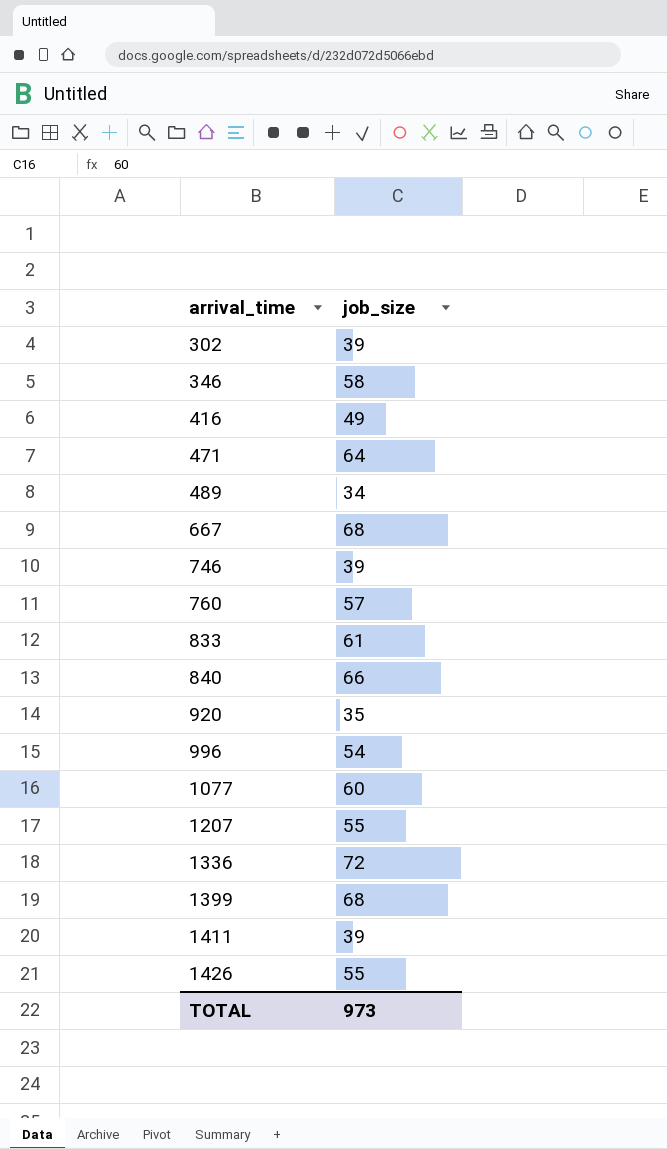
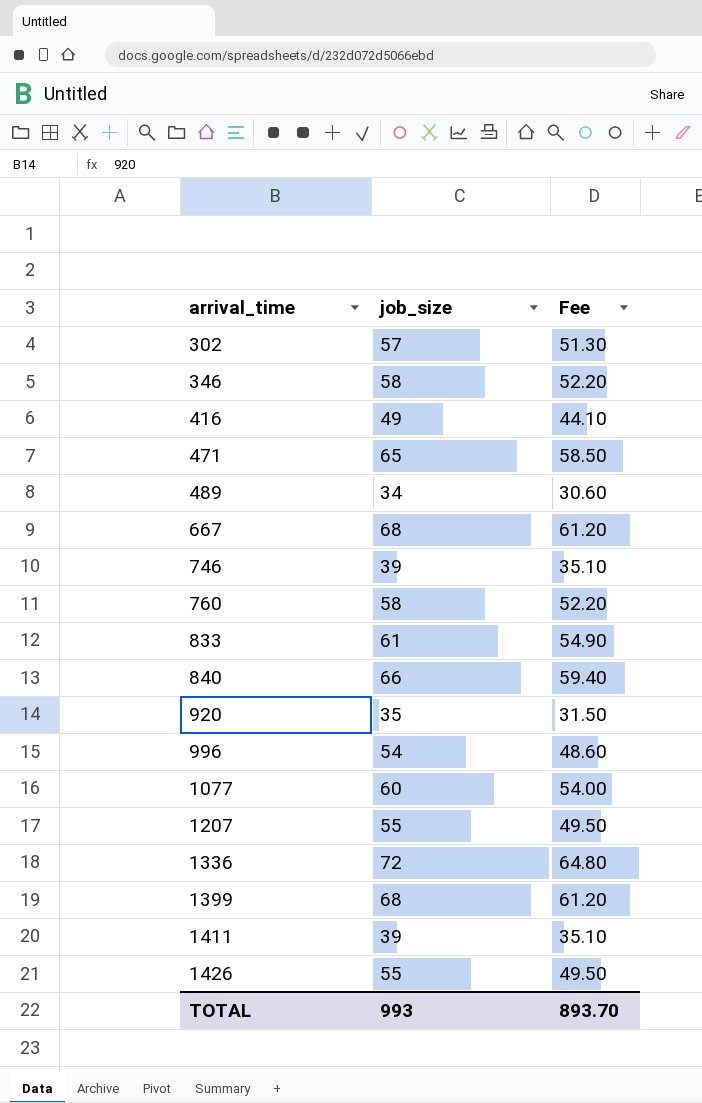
column Fee | formula: none -> [job_size] * 0.9
302 | job_size: 39 -> 57
471 | job_size: 64 -> 65
760 | job_size: 57 -> 58
TOTAL | job_size: 973 -> 993

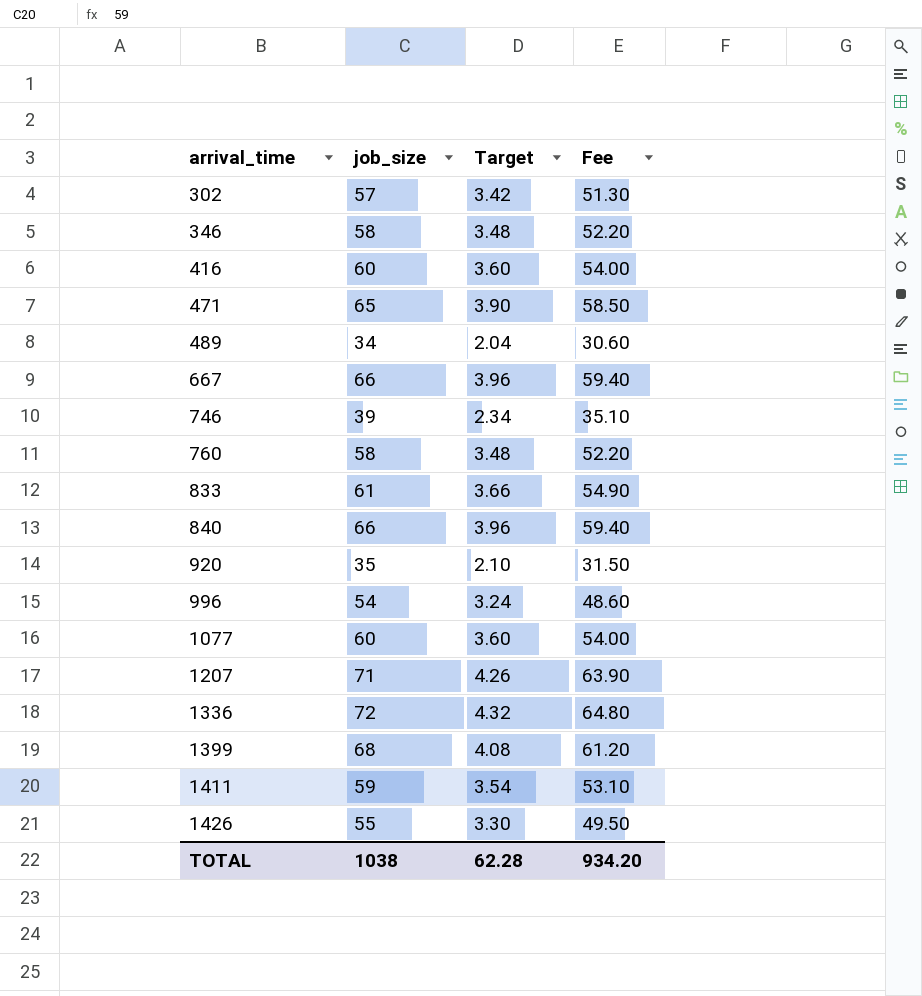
column Target | formula: none -> [job_size] * 0.06
416 | job_size: 49 -> 60
416 | Fee: 44.10 -> 54.00
667 | job_size: 68 -> 66
667 | Fee: 61.20 -> 59.40
1207 | job_size: 55 -> 71
1207 | Fee: 49.50 -> 63.90
1411 | job_size: 39 -> 59
1411 | Fee: 35.10 -> 53.10
TOTAL | job_size: 993 -> 1038
TOTAL | Fee: 893.70 -> 934.20

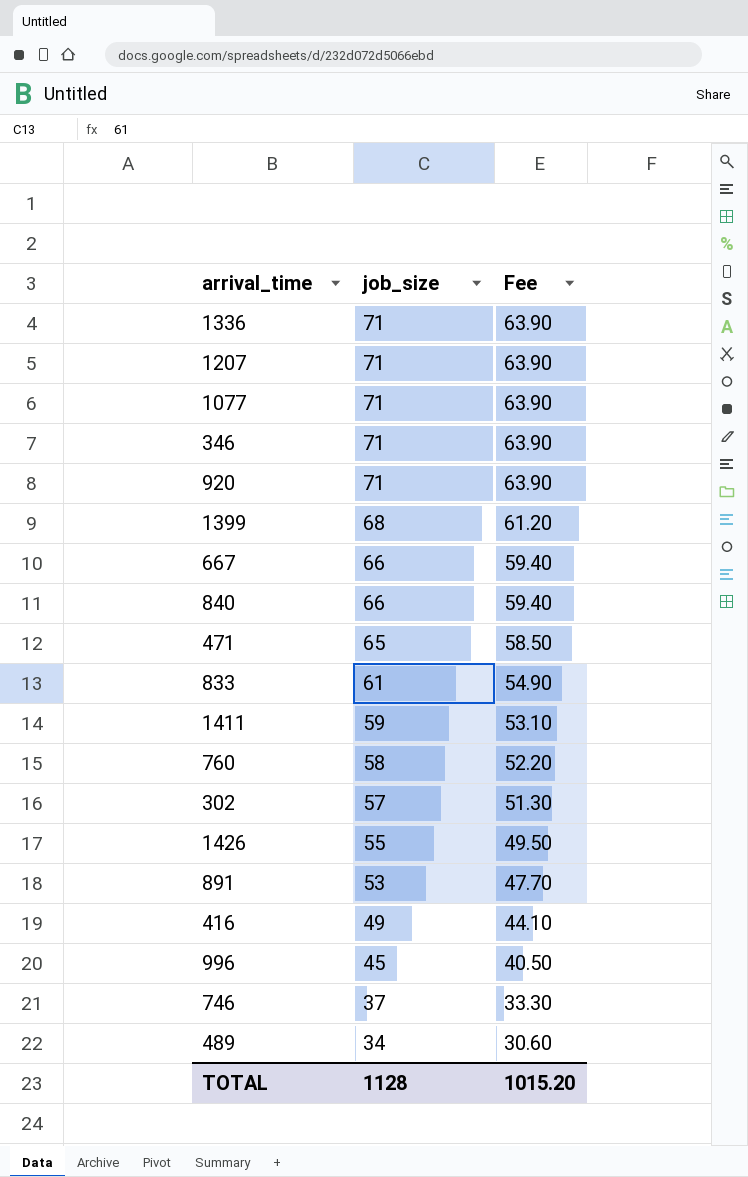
row order: arrival_time ascending -> job_size descending
column Target | formula: [job_size] * 0.06 -> none
1336 | job_size: 72 -> 71
1336 | Fee: 64.80 -> 63.90
1077 | job_size: 60 -> 71
1077 | Fee: 54.00 -> 63.90
346 | job_size: 58 -> 71
346 | Fee: 52.20 -> 63.90
920 | job_size: 35 -> 71
920 | Fee: 31.50 -> 63.90
row 891: none -> 53 | 47.70
416 | job_size: 60 -> 49
416 | Fee: 54.00 -> 44.10
996 | job_size: 54 -> 45
996 | Fee: 48.60 -> 40.50
746 | job_size: 39 -> 37
746 | Fee: 35.10 -> 33.30
TOTAL | job_size: 1038 -> 1128
TOTAL | Fee: 934.20 -> 1015.20

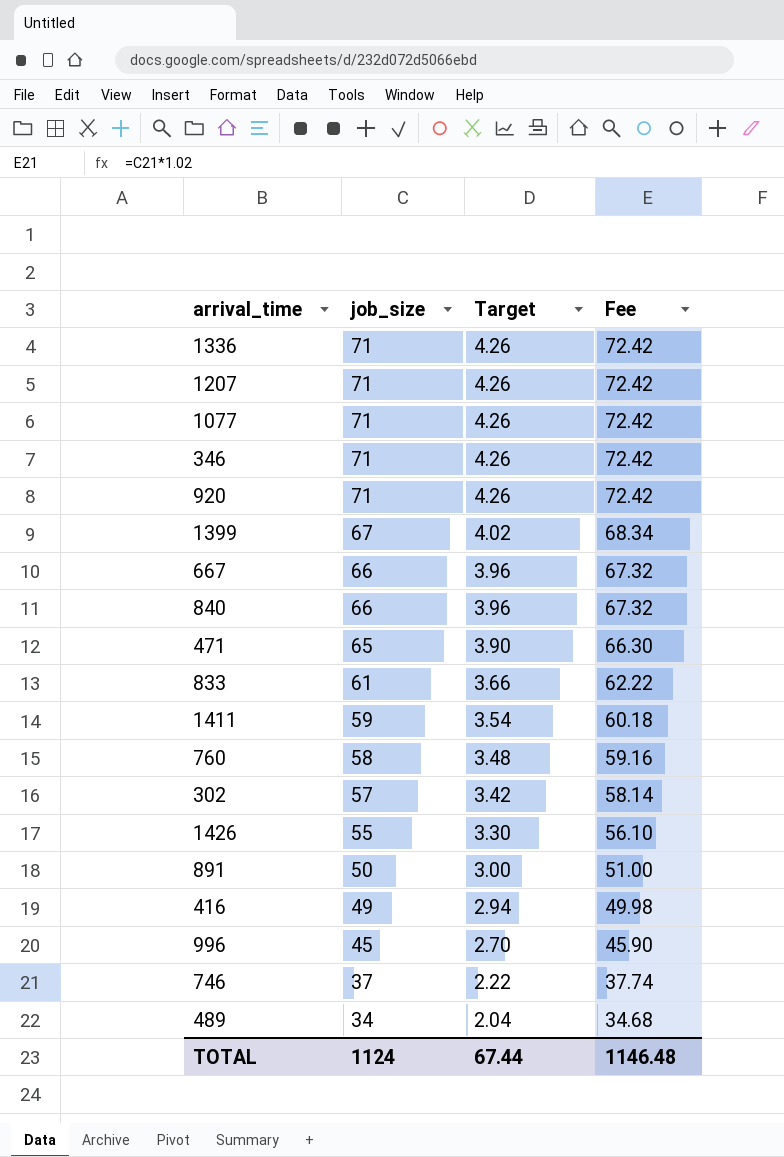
column Target | formula: none -> [job_size] * 0.06
column Fee | formula: [job_size] * 0.9 -> [job_size] * 1.02
1399 | job_size: 68 -> 67
891 | job_size: 53 -> 50
TOTAL | job_size: 1128 -> 1124
TOTAL | Fee: 1015.20 -> 1146.48

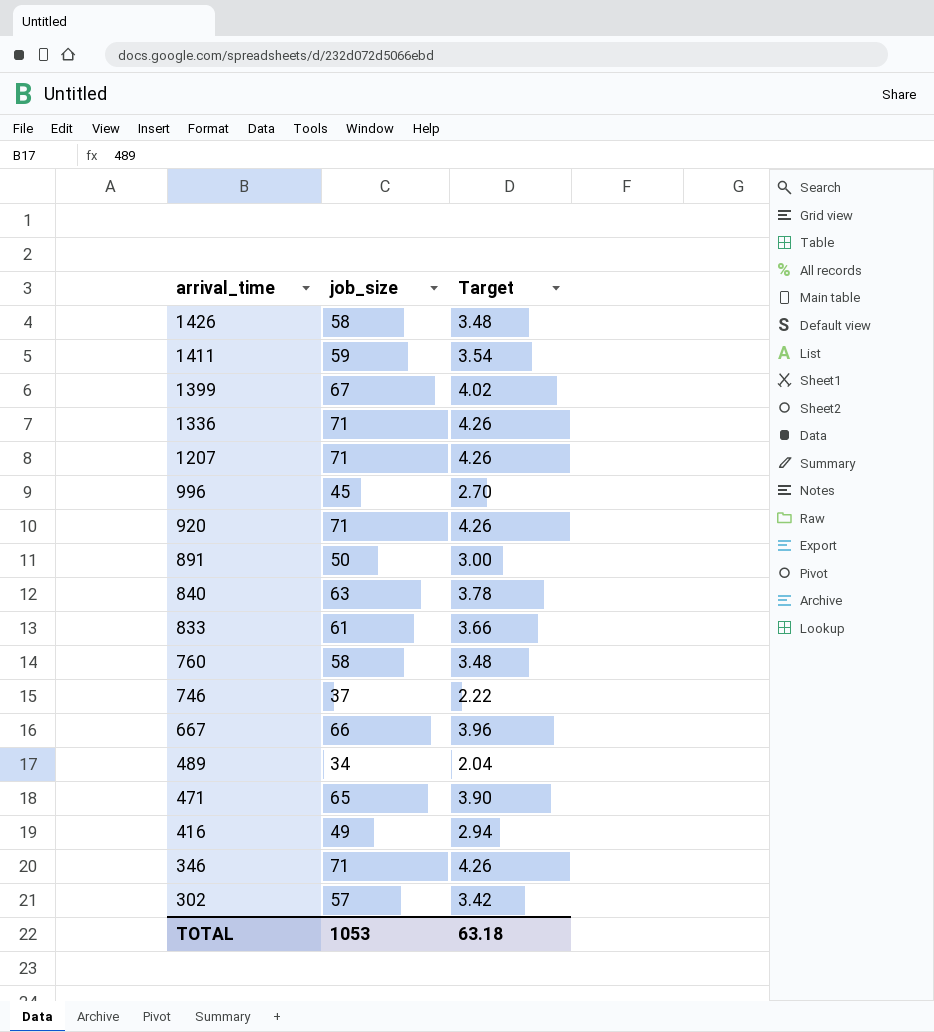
row order: job_size descending -> arrival_time descending
column Fee | formula: [job_size] * 1.02 -> none
row 1077: 71 | 4.26 | 72.42 -> none
1426 | job_size: 55 -> 58
1426 | Target: 3.30 -> 3.48
840 | job_size: 66 -> 63
840 | Target: 3.96 -> 3.78
TOTAL | job_size: 1124 -> 1053
TOTAL | Target: 67.44 -> 63.18

